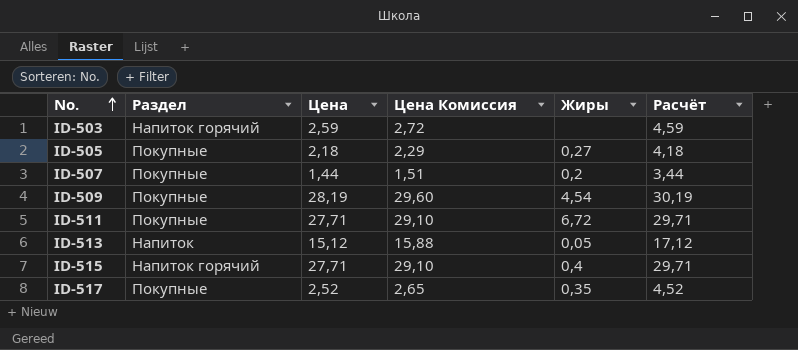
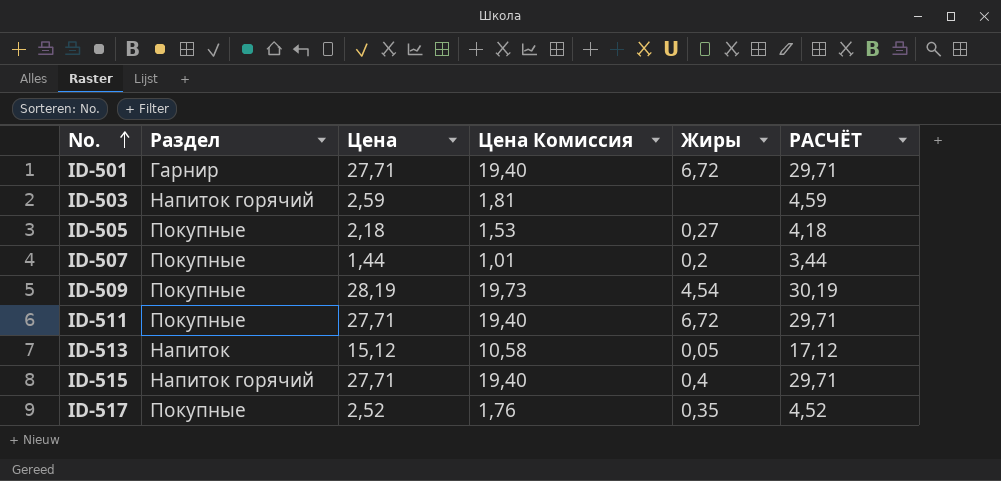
column Цена Комиссия | formula: [Цена] * 1,05 -> [Цена] * 0,7
column name: Расчёт -> РАСЧЁТ
row ID-501: none -> Гарнир | 27,71 | 19,40 | 6,72 | 29,71

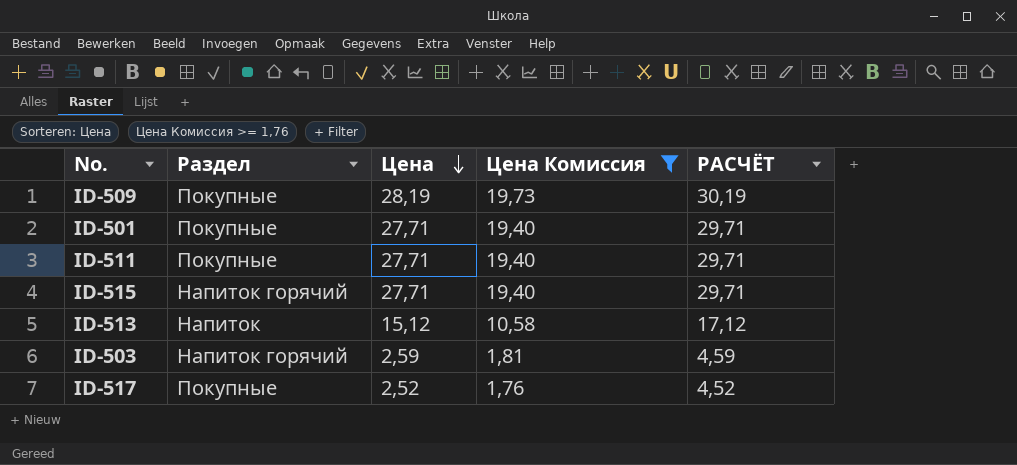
filter: none -> Цена Комиссия >= 1,76
row order: No. ascending -> Цена descending
column Жиры | position: 5 -> none
ID-501 | Раздел: Гарнир -> Покупные

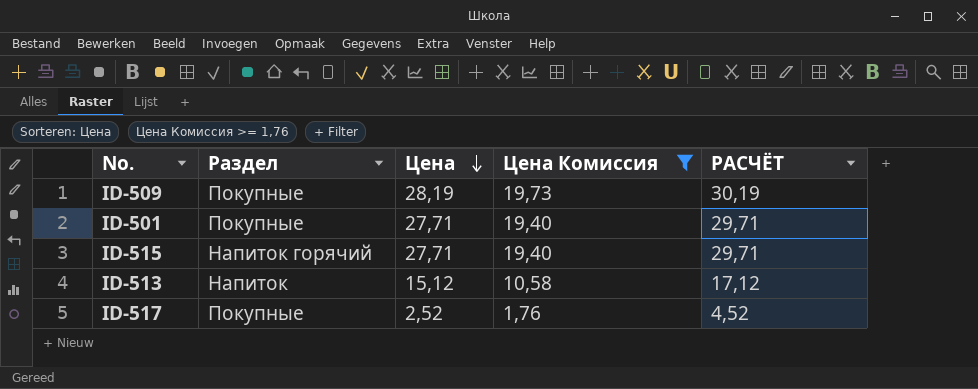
row ID-511: Покупные | 27,71 | 19,40 | 29,71 -> none
row ID-503: Напиток горячий | 2,59 | 1,81 | 4,59 -> none

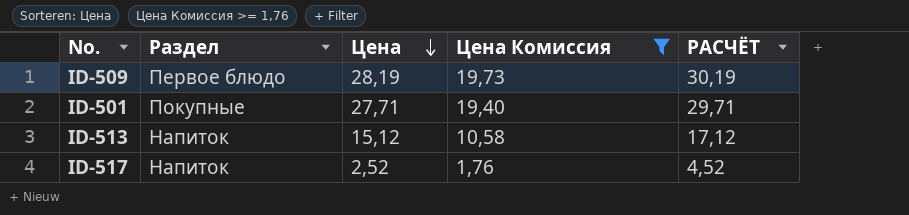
row ID-515: Напиток горячий | 27,71 | 19,40 | 29,71 -> none
ID-509 | Раздел: Покупные -> Первое блюдо
ID-517 | Раздел: Покупные -> Напиток

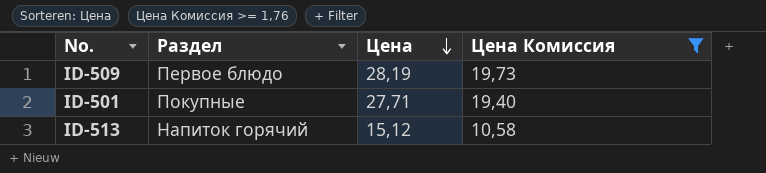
column РАСЧЁТ | formula: [Цена] + 2 -> none
row ID-517: Напиток | 2,52 | 1,76 | 4,52 -> none
ID-513 | Раздел: Напиток -> Напиток горячий

